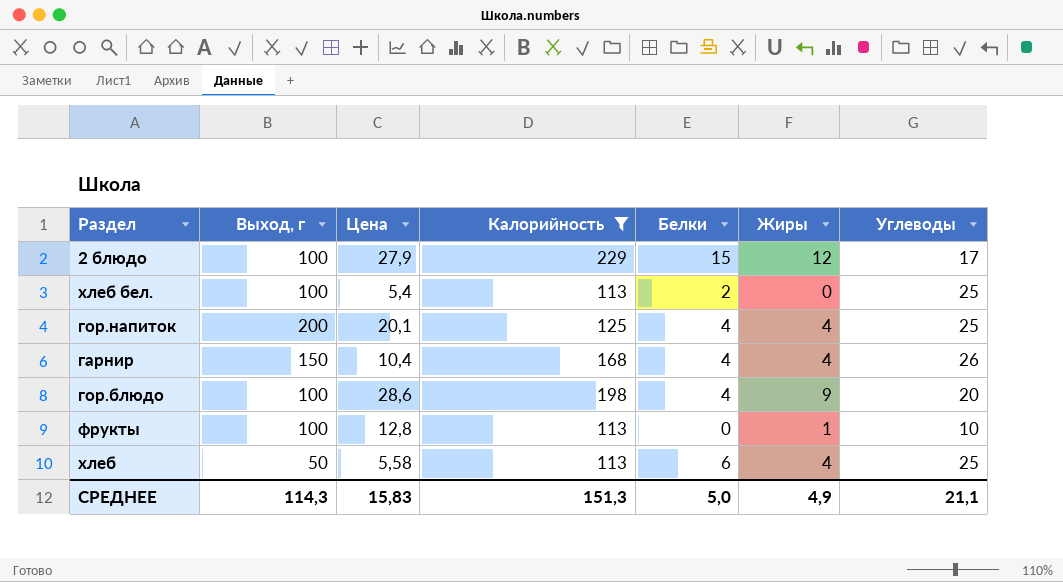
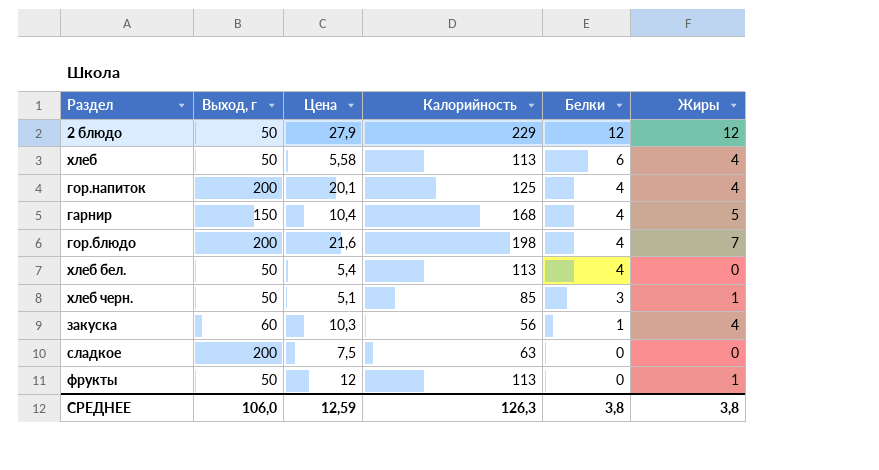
filter: Калорийность >= 113 -> none
row order: none -> Белки descending
column Углеводы | position: 7 -> none
2 блюдо | Выход, г: 100 -> 50
2 блюдо | Белки: 15 -> 12
гарнир | Жиры: 4 -> 5
гор.блюдо | Выход, г: 100 -> 200
гор.блюдо | Цена: 28,6 -> 21,6
гор.блюдо | Жиры: 9 -> 7
хлеб бел. | Выход, г: 100 -> 50
хлеб бел. | Белки: 2 -> 4
фрукты | Выход, г: 100 -> 50
фрукты | Цена: 12,8 -> 12
СРЕДНЕЕ | Выход, г: 114,3 -> 106,0
СРЕДНЕЕ | Цена: 15,83 -> 12,59
СРЕДНЕЕ | Калорийность: 151,3 -> 126,3
СРЕДНЕЕ | Белки: 5,0 -> 3,8
СРЕДНЕЕ | Жиры: 4,9 -> 3,8

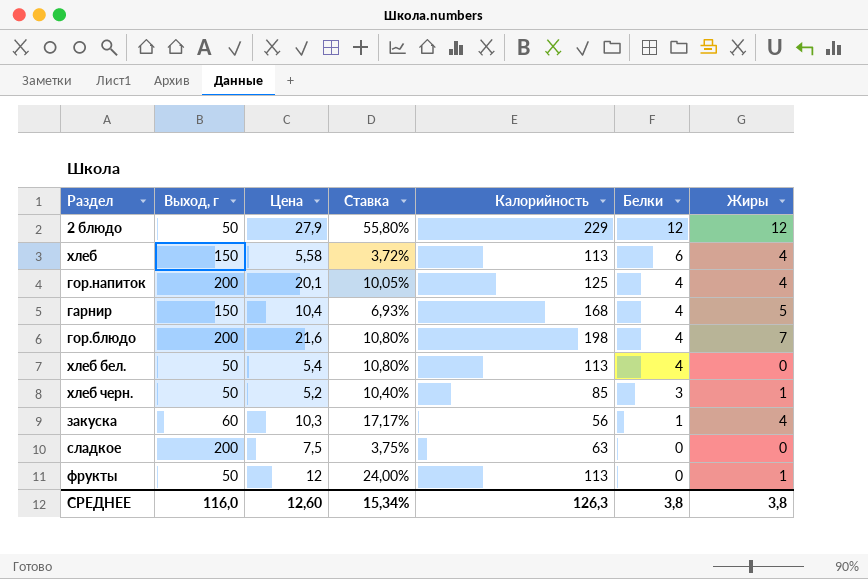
column Ставка | formula: none -> [Цена] / [Выход, г]
хлеб | Выход, г: 50 -> 150
хлеб черн. | Цена: 5,1 -> 5,2
СРЕДНЕЕ | Выход, г: 106,0 -> 116,0
СРЕДНЕЕ | Цена: 12,59 -> 12,60

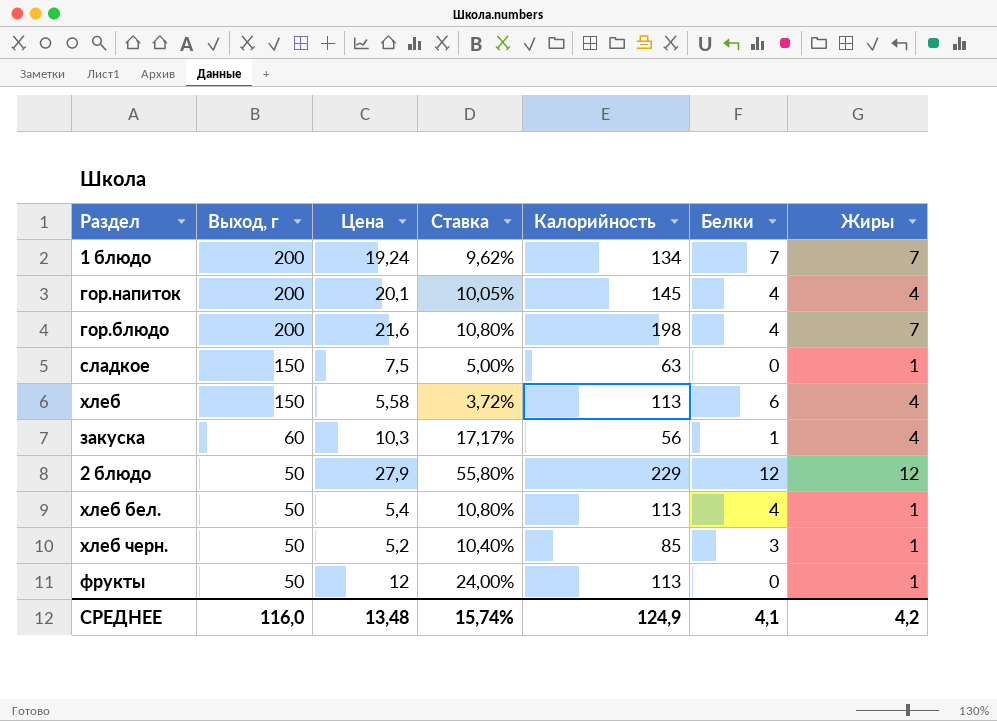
row order: Белки descending -> Выход, г descending
row гарнир: 150 | 10,4 | 6,93% | 168 | 4 | 5 -> none
row 1 блюдо: none -> 200 | 19,24 | 9,62% | 134 | 7 | 7
гор.напиток | Калорийность: 125 -> 145
сладкое | Выход, г: 200 -> 150
сладкое | Ставка: 3,75% -> 5,00%
сладкое | Жиры: 0 -> 1
хлеб бел. | Жиры: 0 -> 1
СРЕДНЕЕ | Цена: 12,60 -> 13,48
СРЕДНЕЕ | Ставка: 15,34% -> 15,74%
СРЕДНЕЕ | Калорийность: 126,3 -> 124,9
СРЕДНЕЕ | Белки: 3,8 -> 4,1
СРЕДНЕЕ | Жиры: 3,8 -> 4,2

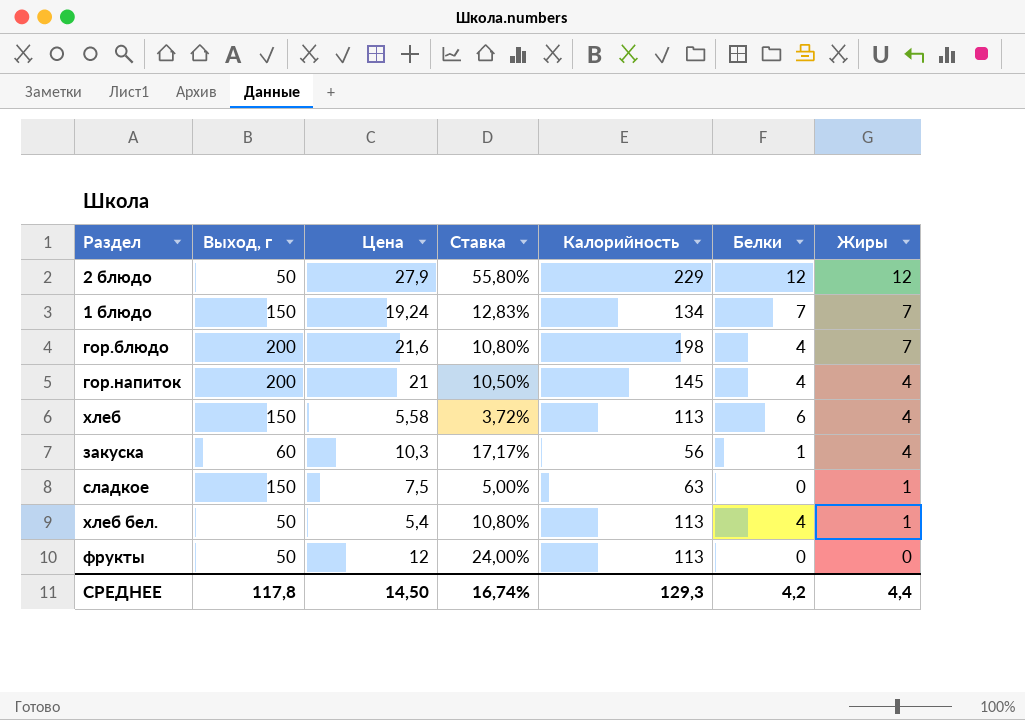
row order: Выход, г descending -> Жиры descending
row хлеб черн.: 50 | 5,2 | 10,40% | 85 | 3 | 1 -> none
1 блюдо | Выход, г: 200 -> 150
1 блюдо | Ставка: 9,62% -> 12,83%
гор.напиток | Цена: 20,1 -> 21
гор.напиток | Ставка: 10,05% -> 10,50%
фрукты | Жиры: 1 -> 0
СРЕДНЕЕ | Выход, г: 116,0 -> 117,8
СРЕДНЕЕ | Цена: 13,48 -> 14,50
СРЕДНЕЕ | Ставка: 15,74% -> 16,74%
СРЕДНЕЕ | Калорийность: 124,9 -> 129,3
СРЕДНЕЕ | Белки: 4,1 -> 4,2
СРЕДНЕЕ | Жиры: 4,2 -> 4,4

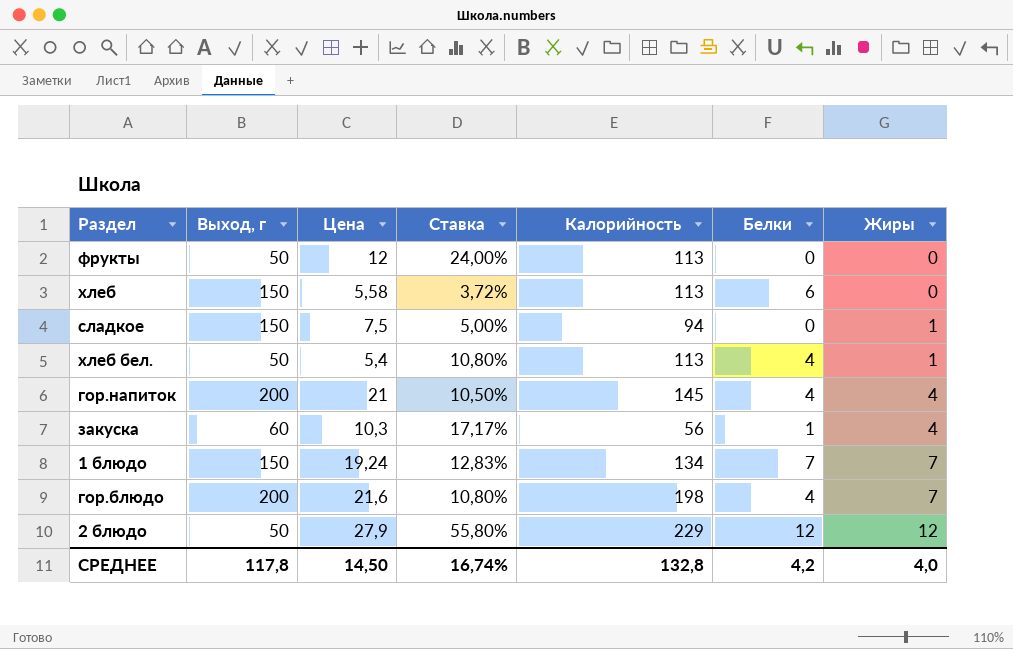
row order: Жиры descending -> Жиры ascending
хлеб | Жиры: 4 -> 0
сладкое | Калорийность: 63 -> 94
СРЕДНЕЕ | Калорийность: 129,3 -> 132,8
СРЕДНЕЕ | Жиры: 4,4 -> 4,0

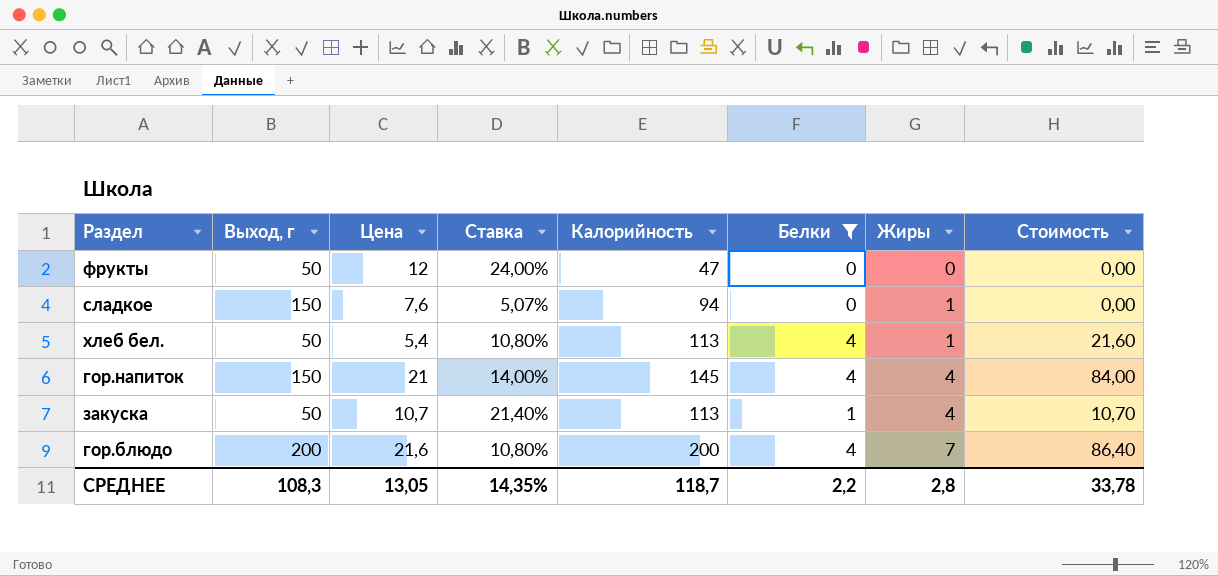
filter: none -> Белки <= 4
column Стоимость | formula: none -> [Цена] * [Белки]
фрукты | Калорийность: 113 -> 47
сладкое | Цена: 7,5 -> 7,6
сладкое | Ставка: 5,00% -> 5,07%
гор.напиток | Выход, г: 200 -> 150
гор.напиток | Ставка: 10,50% -> 14,00%
закуска | Выход, г: 60 -> 50
закуска | Цена: 10,3 -> 10,7
закуска | Ставка: 17,17% -> 21,40%
закуска | Калорийность: 56 -> 113
гор.блюдо | Калорийность: 198 -> 200
СРЕДНЕЕ | Выход, г: 117,8 -> 108,3
СРЕДНЕЕ | Цена: 14,50 -> 13,05
СРЕДНЕЕ | Ставка: 16,74% -> 14,35%
СРЕДНЕЕ | Калорийность: 132,8 -> 118,7
СРЕДНЕЕ | Белки: 4,2 -> 2,2
СРЕДНЕЕ | Жиры: 4,0 -> 2,8

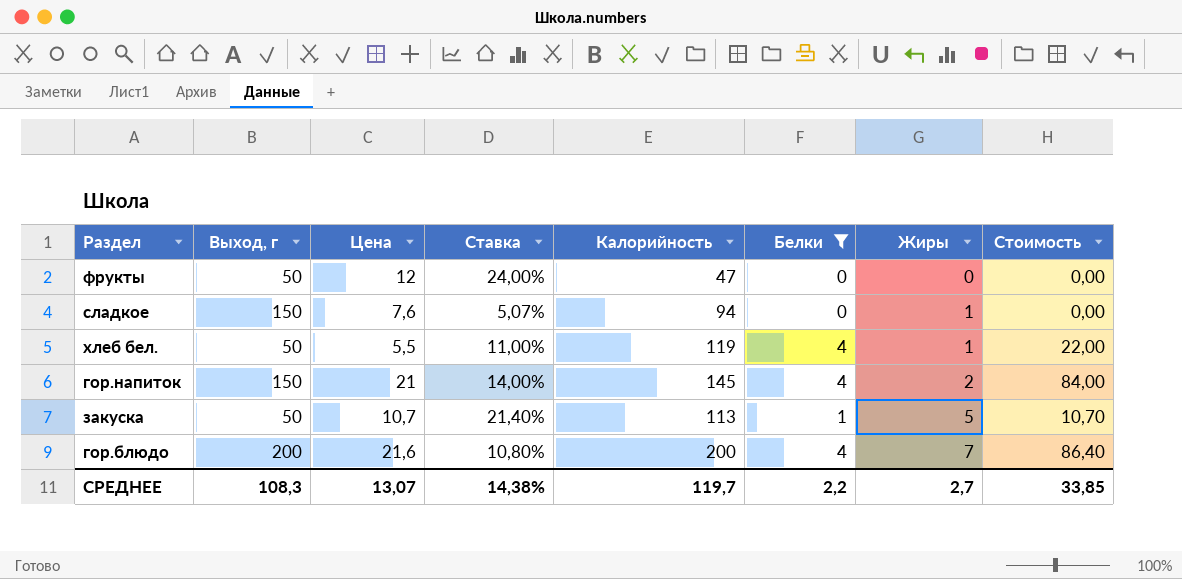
хлеб бел. | Цена: 5,4 -> 5,5
хлеб бел. | Ставка: 10,80% -> 11,00%
хлеб бел. | Калорийность: 113 -> 119
хлеб бел. | Стоимость: 21,60 -> 22,00
гор.напиток | Жиры: 4 -> 2
закуска | Жиры: 4 -> 5
СРЕДНЕЕ | Цена: 13,05 -> 13,07
СРЕДНЕЕ | Ставка: 14,35% -> 14,38%
СРЕДНЕЕ | Калорийность: 118,7 -> 119,7
СРЕДНЕЕ | Жиры: 2,8 -> 2,7
СРЕДНЕЕ | Стоимость: 33,78 -> 33,85

